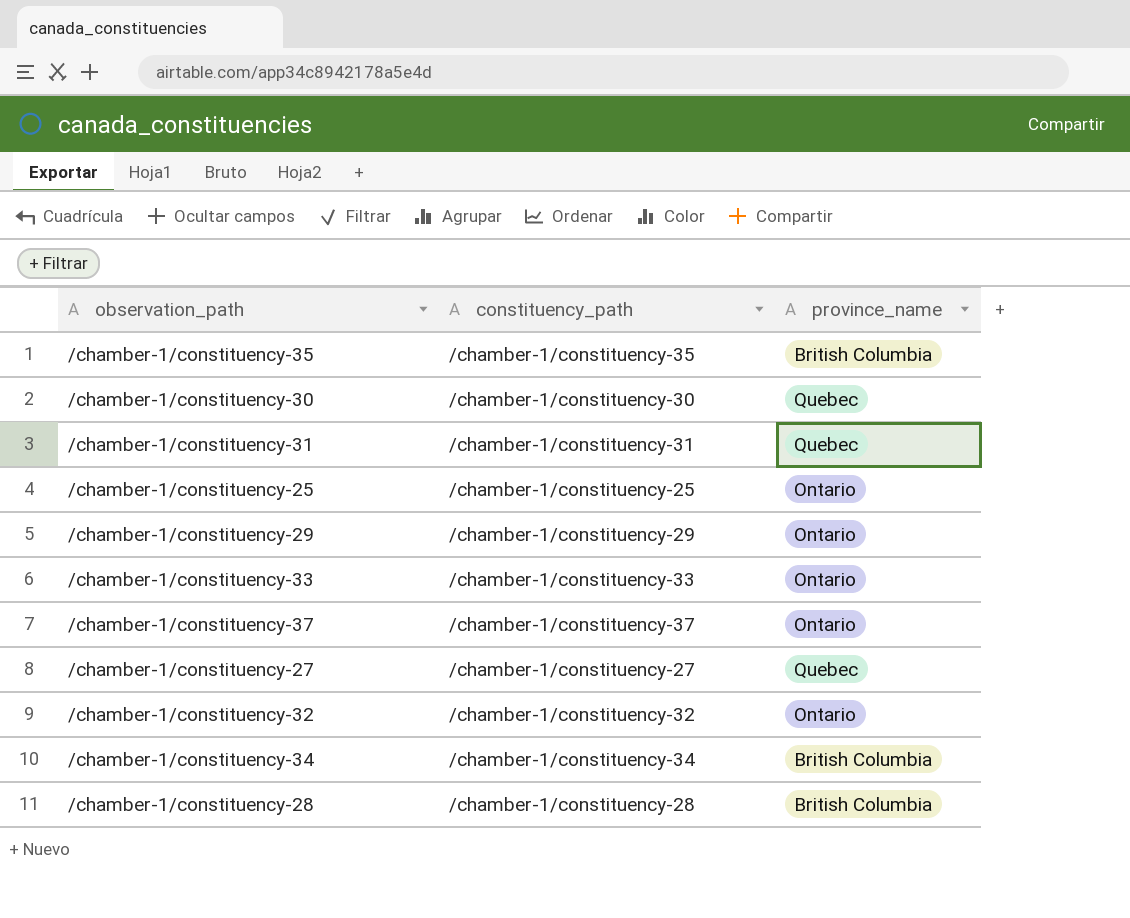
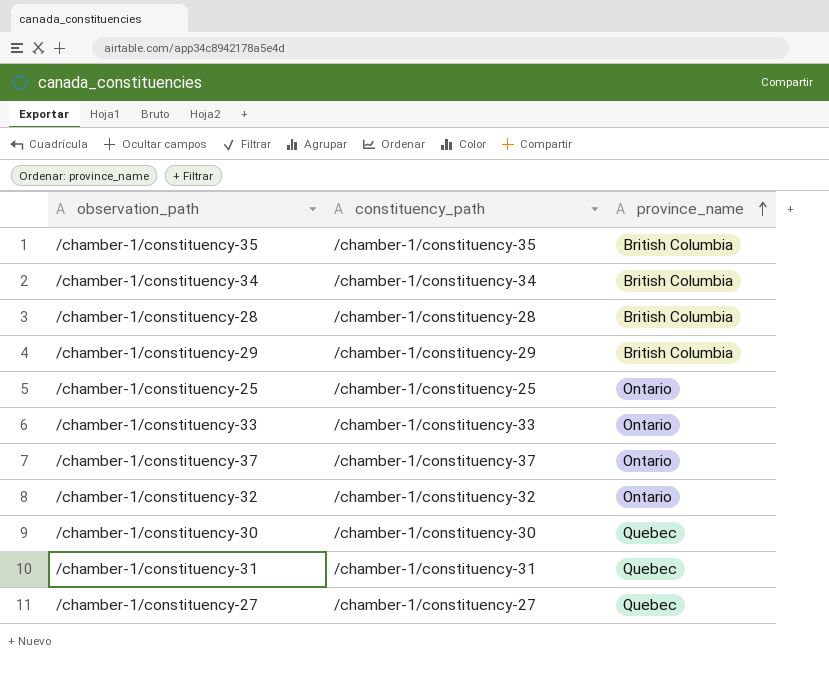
row order: none -> province_name ascending
/chamber-1/constituency-29 | province_name: Ontario -> British Columbia

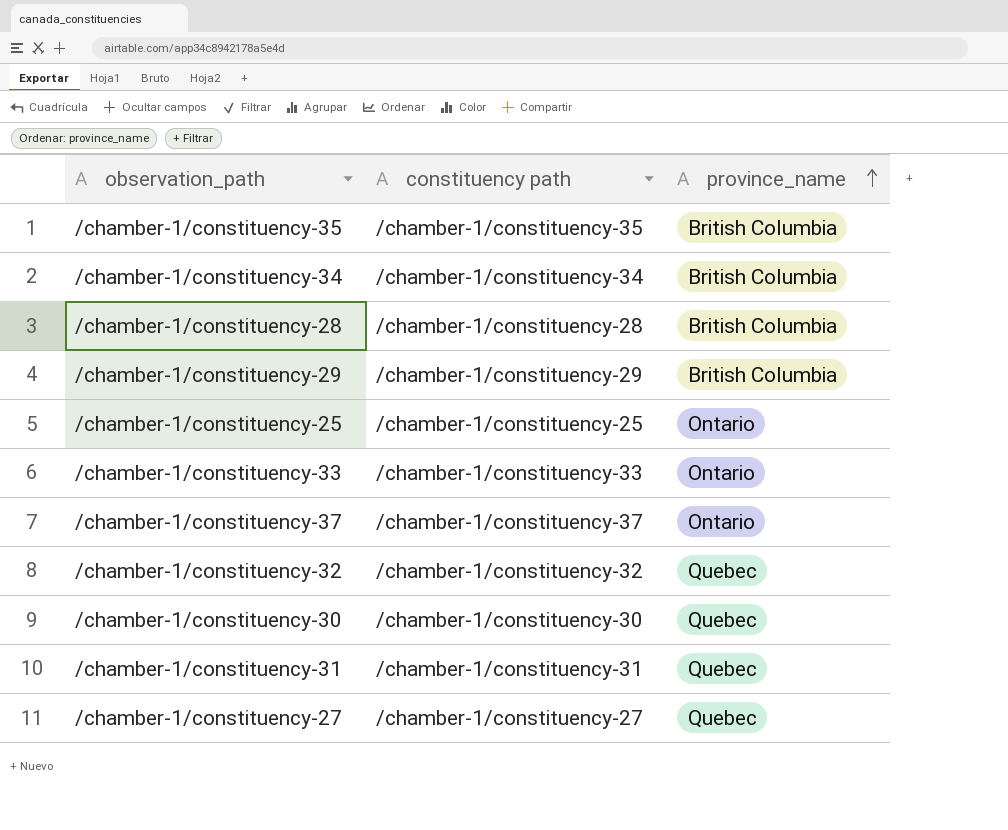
column name: constituency_path -> constituency path
/chamber-1/constituency-32 | province_name: Ontario -> Quebec

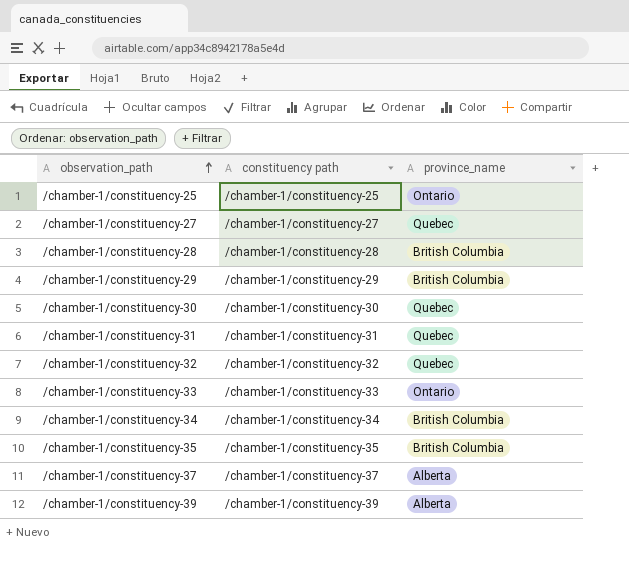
row order: province_name ascending -> observation_path ascending
/chamber-1/constituency-37 | province_name: Ontario -> Alberta
row /chamber-1/constituency-39: none -> /chamber-1/constituency-39 | Alberta

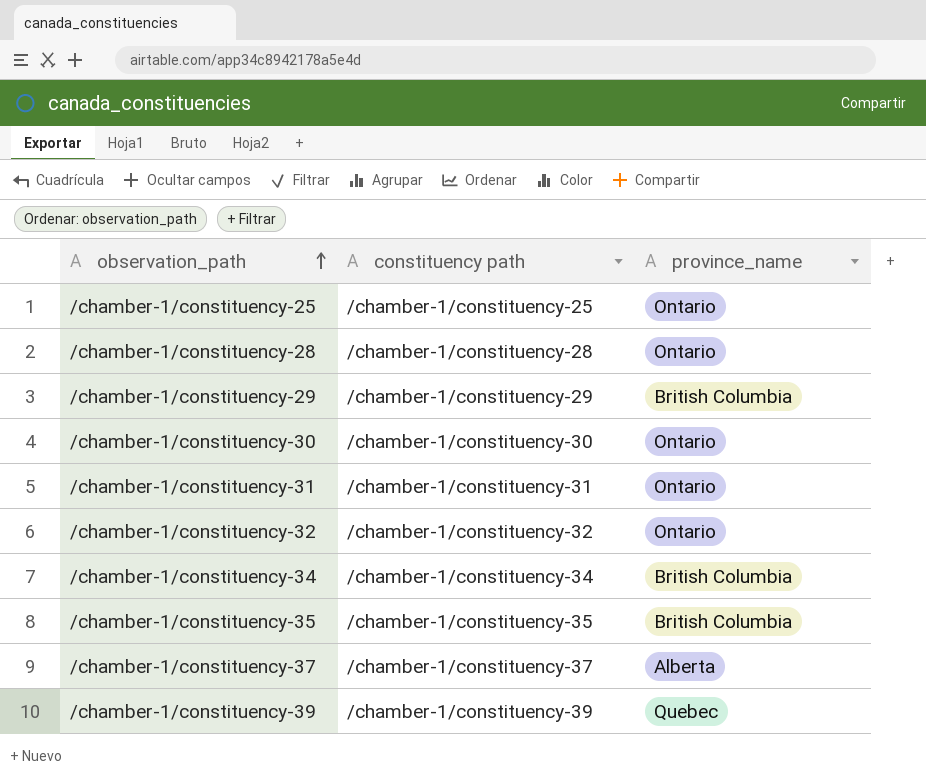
row /chamber-1/constituency-27: /chamber-1/constituency-27 | Quebec -> none
row /chamber-1/constituency-33: /chamber-1/constituency-33 | Ontario -> none
/chamber-1/constituency-28 | province_name: British Columbia -> Ontario
/chamber-1/constituency-30 | province_name: Quebec -> Ontario
/chamber-1/constituency-31 | province_name: Quebec -> Ontario
/chamber-1/constituency-32 | province_name: Quebec -> Ontario
/chamber-1/constituency-39 | province_name: Alberta -> Quebec

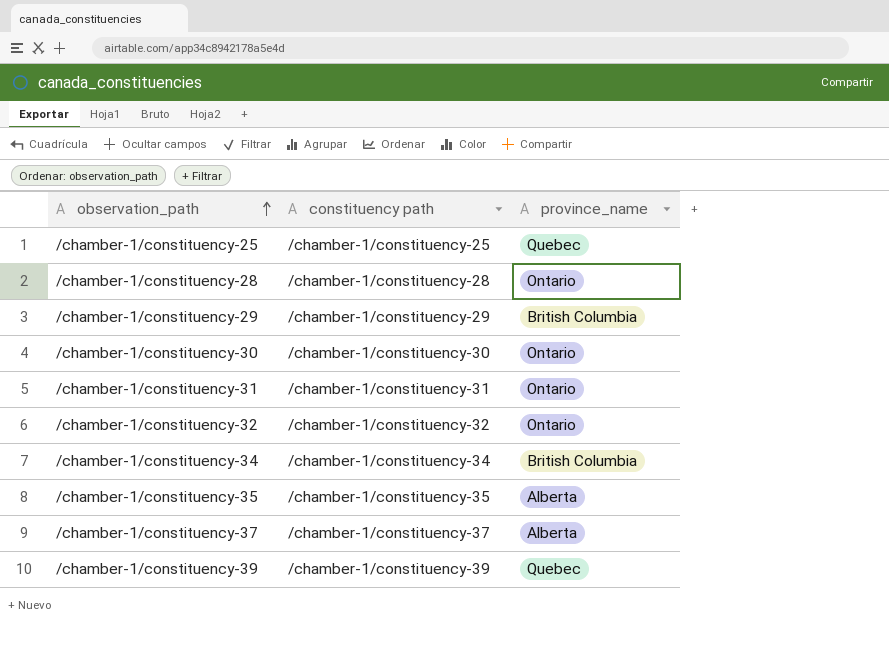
/chamber-1/constituency-25 | province_name: Ontario -> Quebec
/chamber-1/constituency-35 | province_name: British Columbia -> Alberta

